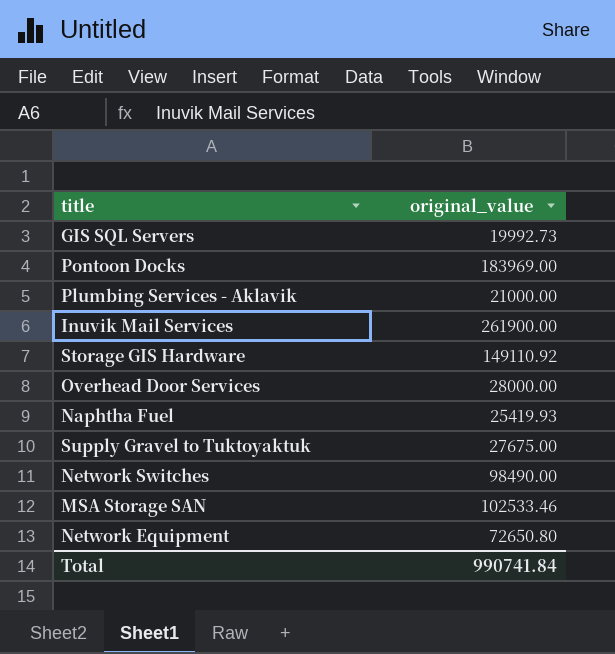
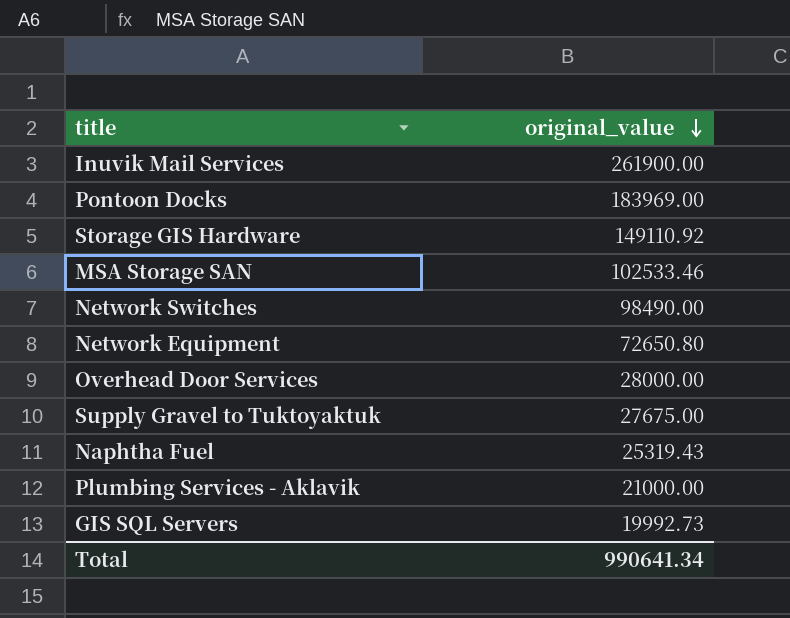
row order: none -> original_value descending
Naphtha Fuel | original_value: 25419.93 -> 25319.43
Total | original_value: 990741.84 -> 990641.34

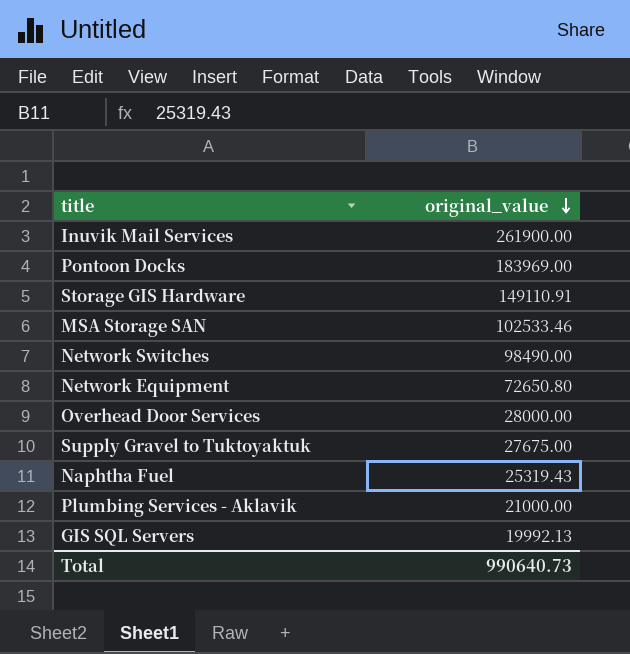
Storage GIS Hardware | original_value: 149110.92 -> 149110.91
GIS SQL Servers | original_value: 19992.73 -> 19992.13
Total | original_value: 990641.34 -> 990640.73

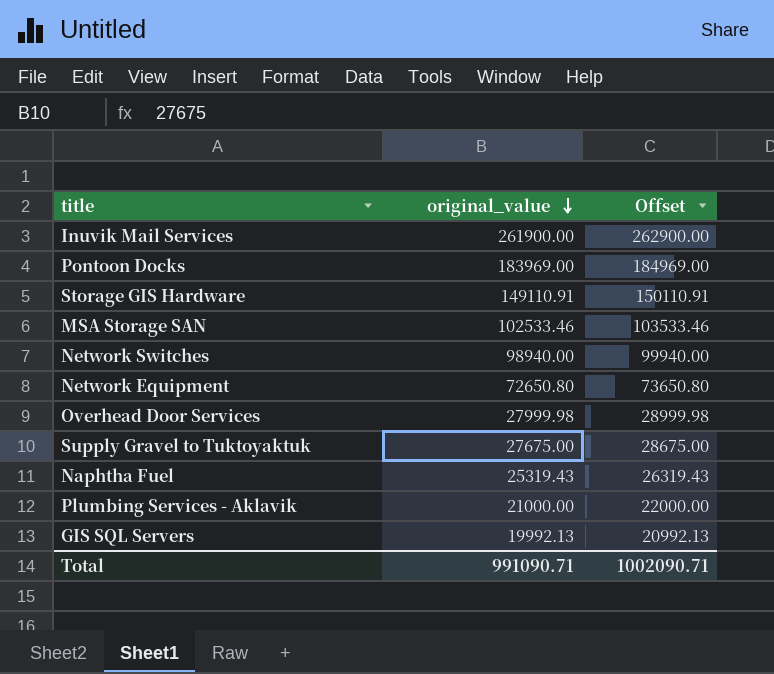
column Offset | formula: none -> [original_value] + 1000
Network Switches | original_value: 98490.00 -> 98940.00
Overhead Door Services | original_value: 28000.00 -> 27999.98
Total | original_value: 990640.73 -> 991090.71

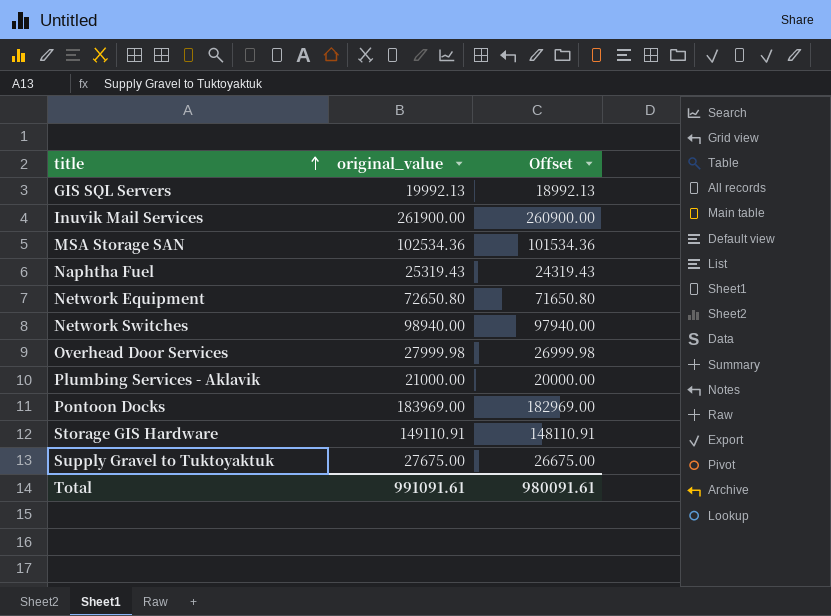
row order: original_value descending -> title ascending
column Offset | formula: [original_value] + 1000 -> [original_value] - 1000
MSA Storage SAN | original_value: 102533.46 -> 102534.36
Total | original_value: 991090.71 -> 991091.61
Total | Offset: 1002090.71 -> 980091.61

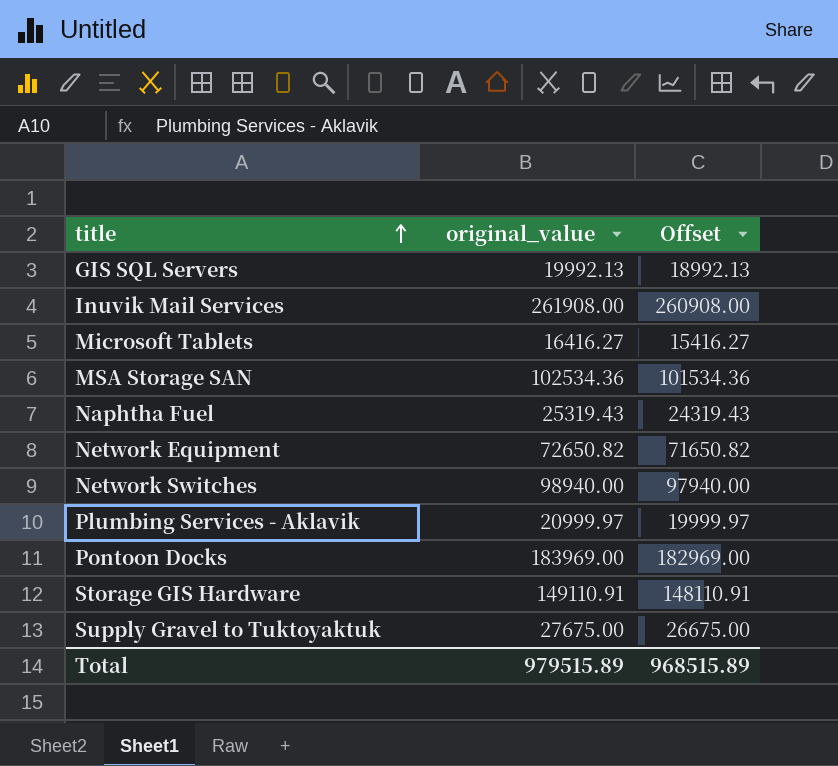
row Overhead Door Services: 27999.98 | 26999.98 -> none
Inuvik Mail Services | original_value: 261900.00 -> 261908.00
Inuvik Mail Services | Offset: 260900.00 -> 260908.00
row Microsoft Tablets: none -> 16416.27 | 15416.27
Network Equipment | original_value: 72650.80 -> 72650.82
Network Equipment | Offset: 71650.80 -> 71650.82
Plumbing Services - Aklavik | original_value: 21000.00 -> 20999.97
Plumbing Services - Aklavik | Offset: 20000.00 -> 19999.97
Total | original_value: 991091.61 -> 979515.89
Total | Offset: 980091.61 -> 968515.89

